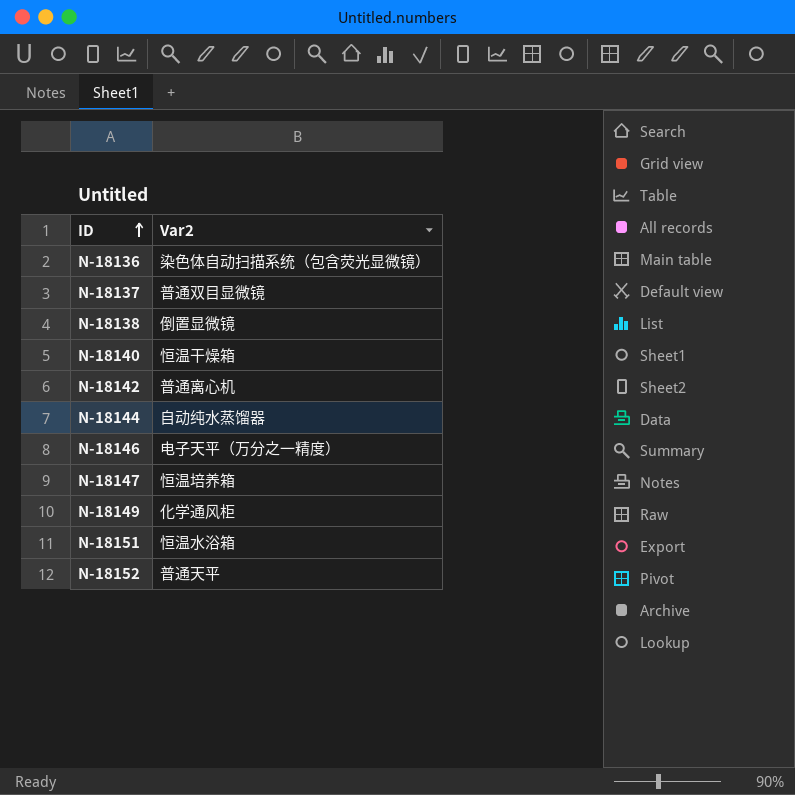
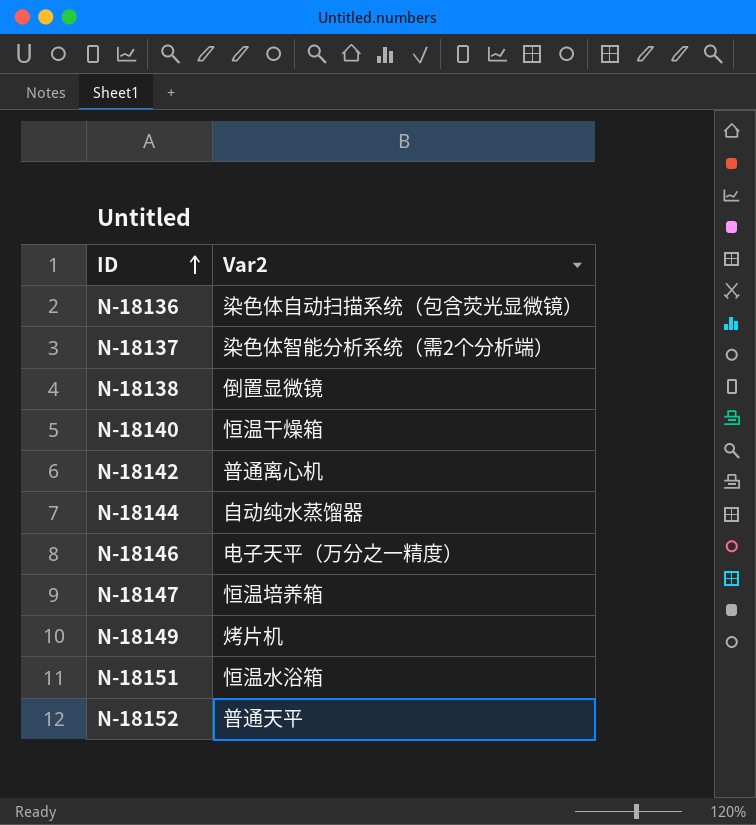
N-18137 | Var2: 普通双目显微镜 -> 染色体智能分析系统（需2个分析端）
N-18149 | Var2: 化学通风柜 -> 烤片机

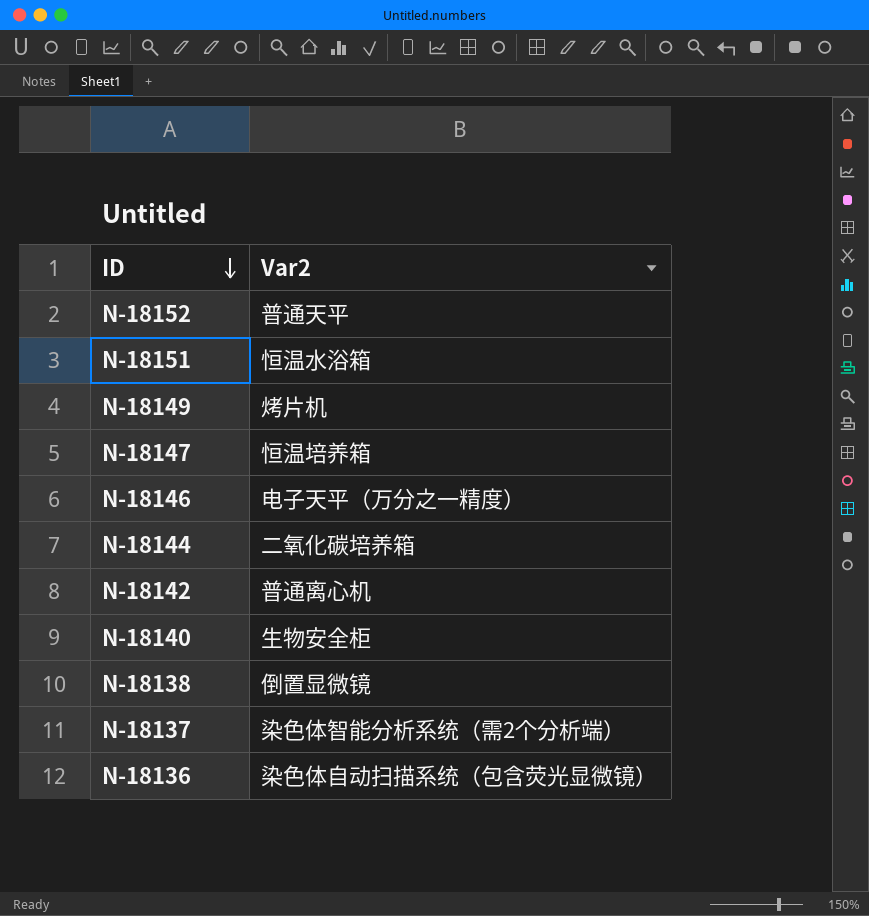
row order: ID ascending -> ID descending
N-18144 | Var2: 自动纯水蒸馏器 -> 二氧化碳培养箱
N-18140 | Var2: 恒温干燥箱 -> 生物安全柜

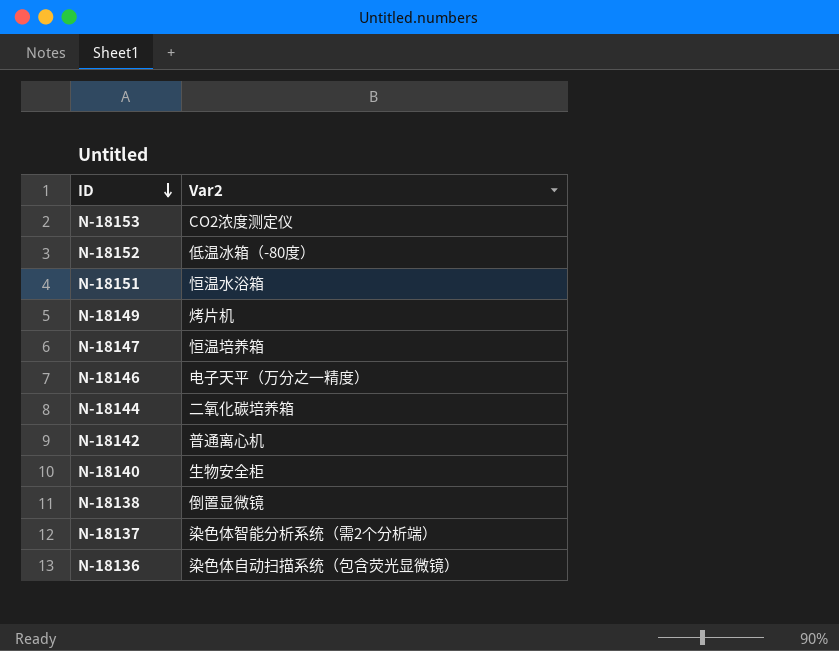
row N-18153: none -> CO2浓度测定仪
N-18152 | Var2: 普通天平 -> 低温冰箱（-80度）

